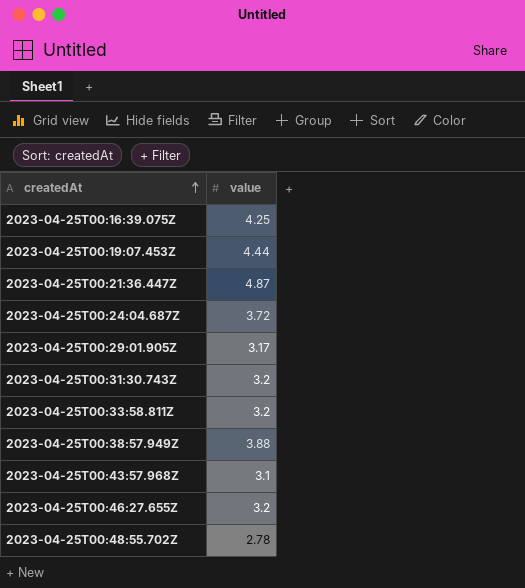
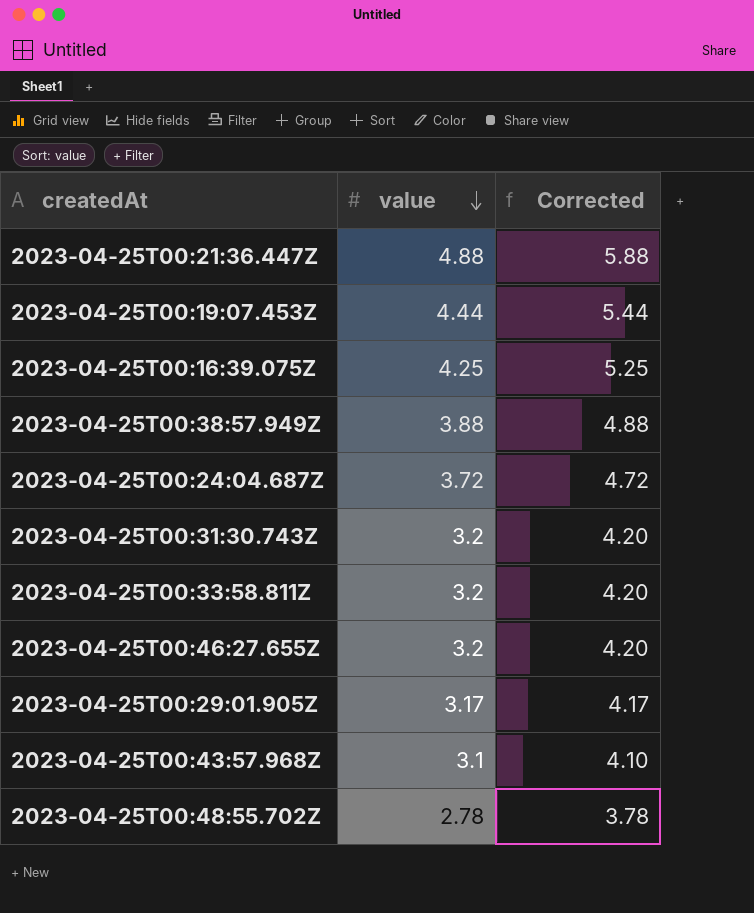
row order: createdAt ascending -> value descending
column Corrected | formula: none -> [value] + 1
2023-04-25T00:21:36.447Z | value: 4.87 -> 4.88

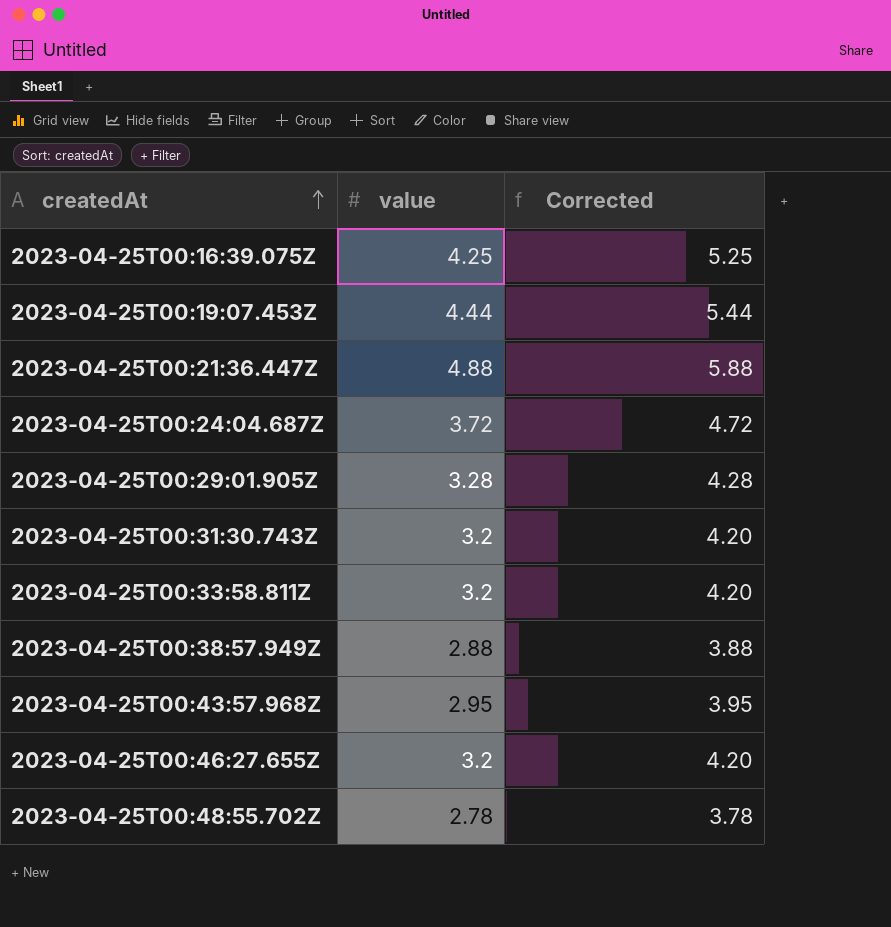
row order: value descending -> createdAt ascending
2023-04-25T00:29:01.905Z | value: 3.17 -> 3.28
2023-04-25T00:29:01.905Z | Corrected: 4.17 -> 4.28
2023-04-25T00:38:57.949Z | value: 3.88 -> 2.88
2023-04-25T00:38:57.949Z | Corrected: 4.88 -> 3.88
2023-04-25T00:43:57.968Z | value: 3.1 -> 2.95
2023-04-25T00:43:57.968Z | Corrected: 4.10 -> 3.95

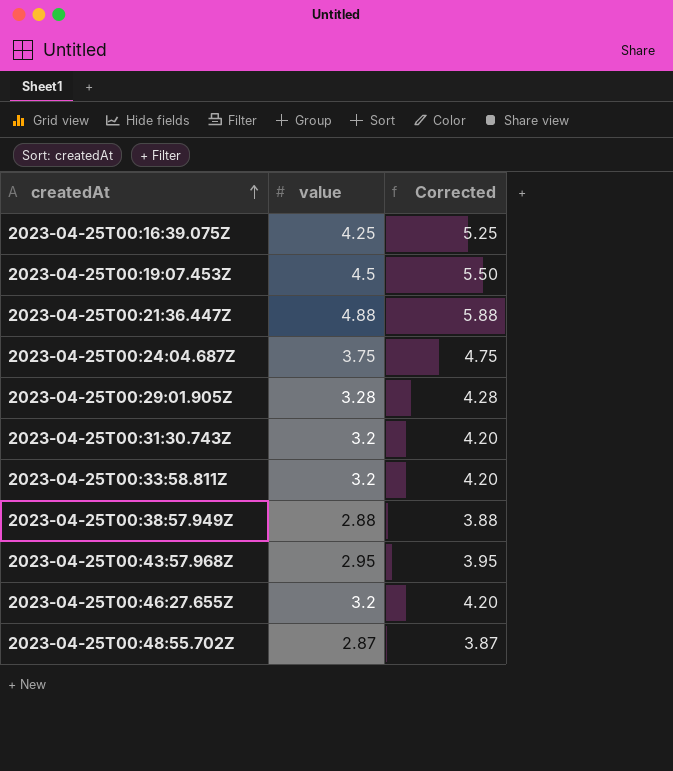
2023-04-25T00:19:07.453Z | value: 4.44 -> 4.5
2023-04-25T00:19:07.453Z | Corrected: 5.44 -> 5.50
2023-04-25T00:24:04.687Z | value: 3.72 -> 3.75
2023-04-25T00:24:04.687Z | Corrected: 4.72 -> 4.75
2023-04-25T00:48:55.702Z | value: 2.78 -> 2.87
2023-04-25T00:48:55.702Z | Corrected: 3.78 -> 3.87

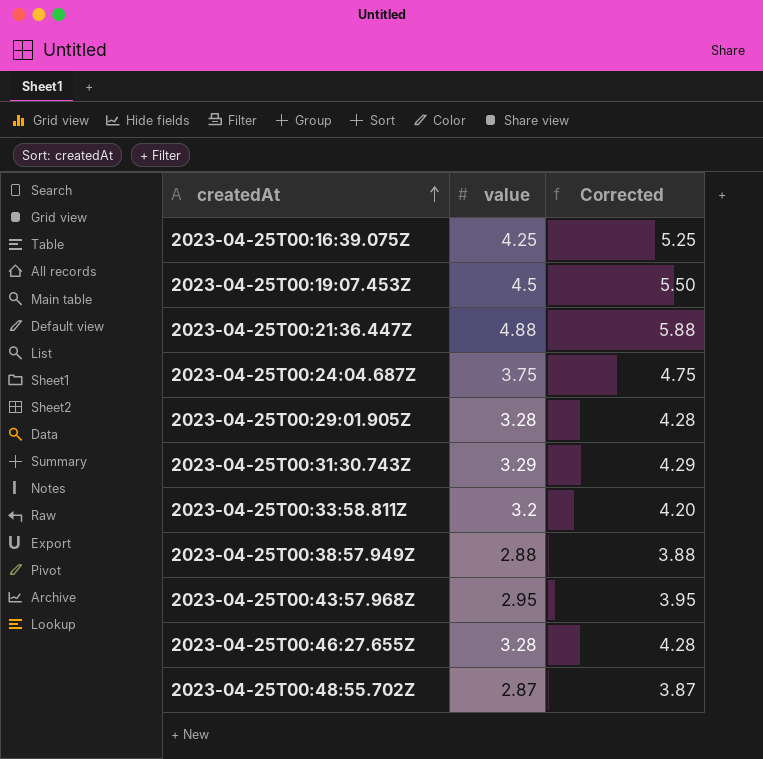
2023-04-25T00:31:30.743Z | value: 3.2 -> 3.29
2023-04-25T00:31:30.743Z | Corrected: 4.20 -> 4.29
2023-04-25T00:46:27.655Z | value: 3.2 -> 3.28
2023-04-25T00:46:27.655Z | Corrected: 4.20 -> 4.28

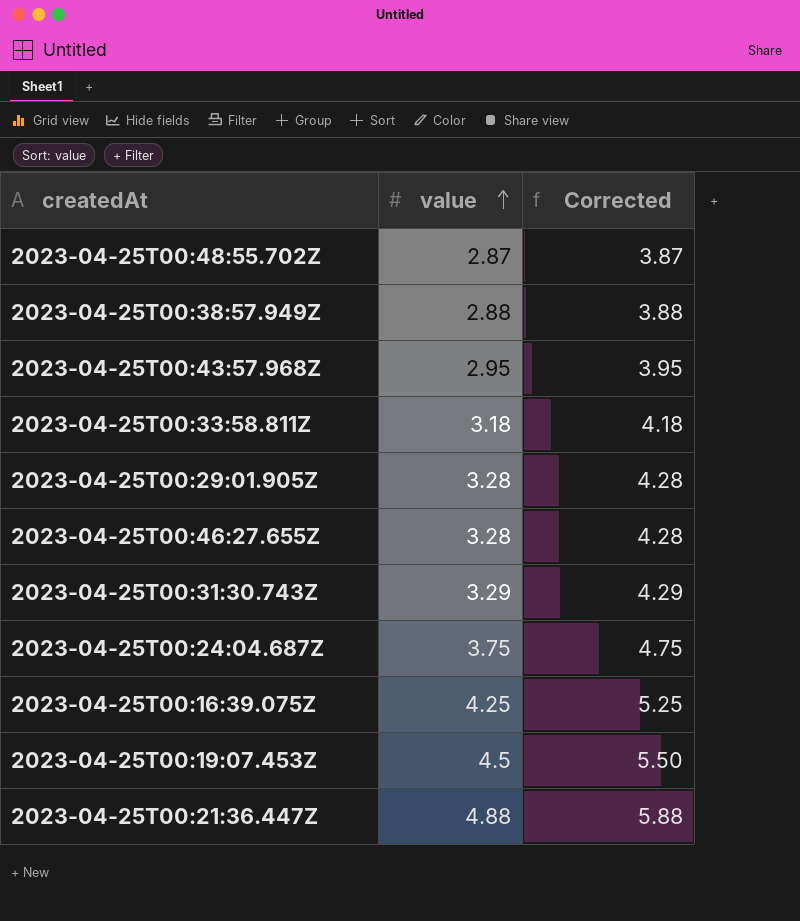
row order: createdAt ascending -> value ascending
2023-04-25T00:33:58.811Z | value: 3.2 -> 3.18
2023-04-25T00:33:58.811Z | Corrected: 4.20 -> 4.18

